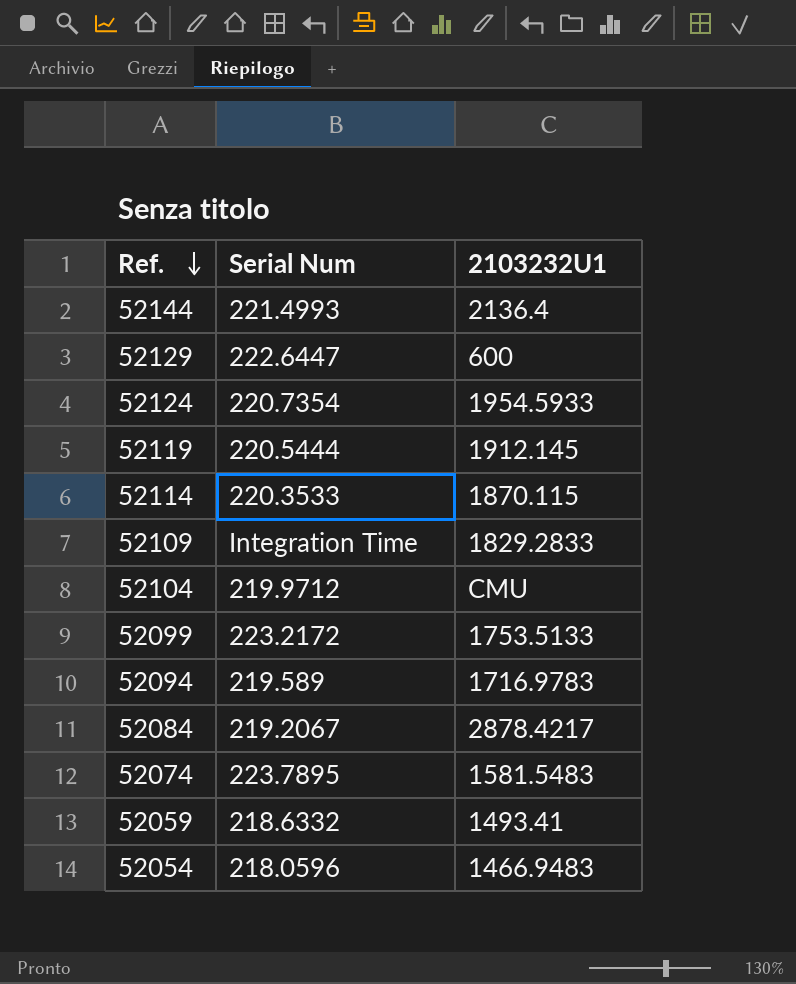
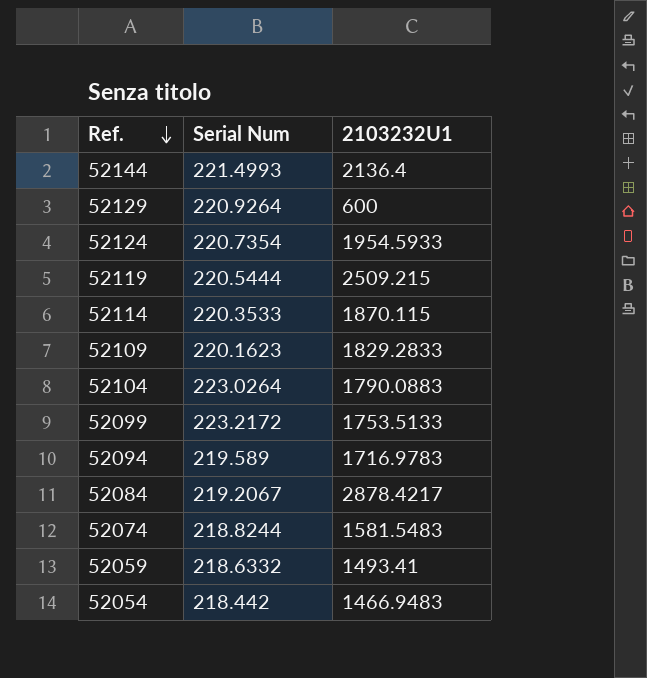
52129 | Serial Num: 222.6447 -> 220.9264
52119 | 2103232U1: 1912.145 -> 2509.215
52109 | Serial Num: Integration Time -> 220.1623
52104 | Serial Num: 219.9712 -> 223.0264
52104 | 2103232U1: CMU -> 1790.0883
52074 | Serial Num: 223.7895 -> 218.8244
52054 | Serial Num: 218.0596 -> 218.442

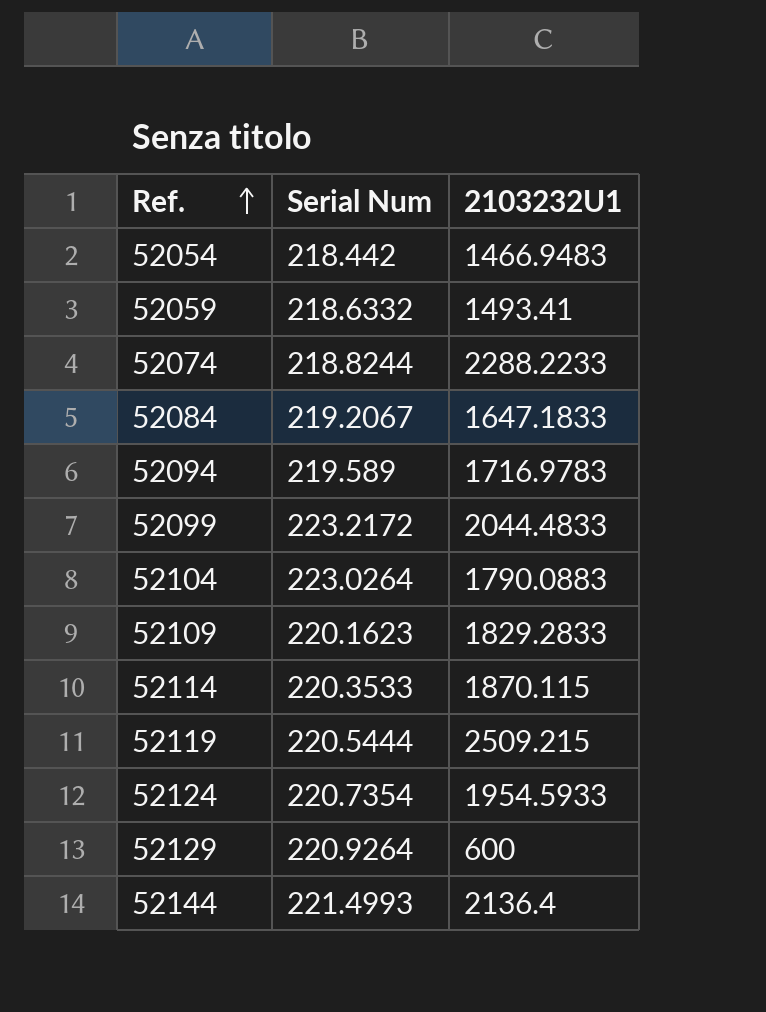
row order: Ref. descending -> Ref. ascending
52074 | 2103232U1: 1581.5483 -> 2288.2233
52084 | 2103232U1: 2878.4217 -> 1647.1833
52099 | 2103232U1: 1753.5133 -> 2044.4833

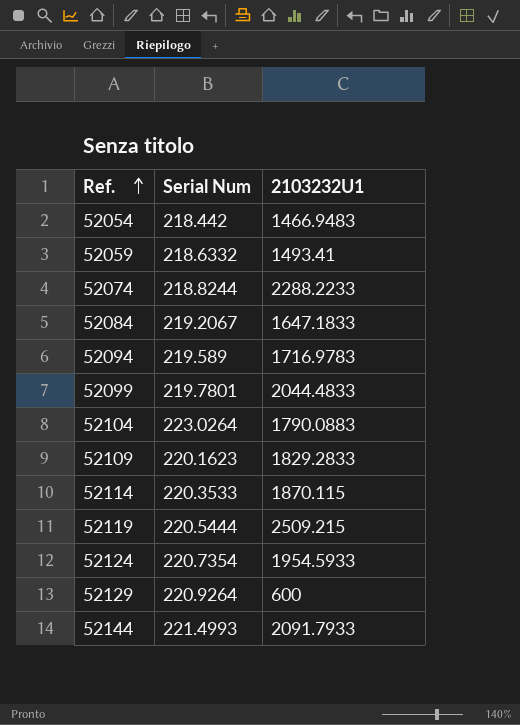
52099 | Serial Num: 223.2172 -> 219.7801
52144 | 2103232U1: 2136.4 -> 2091.7933

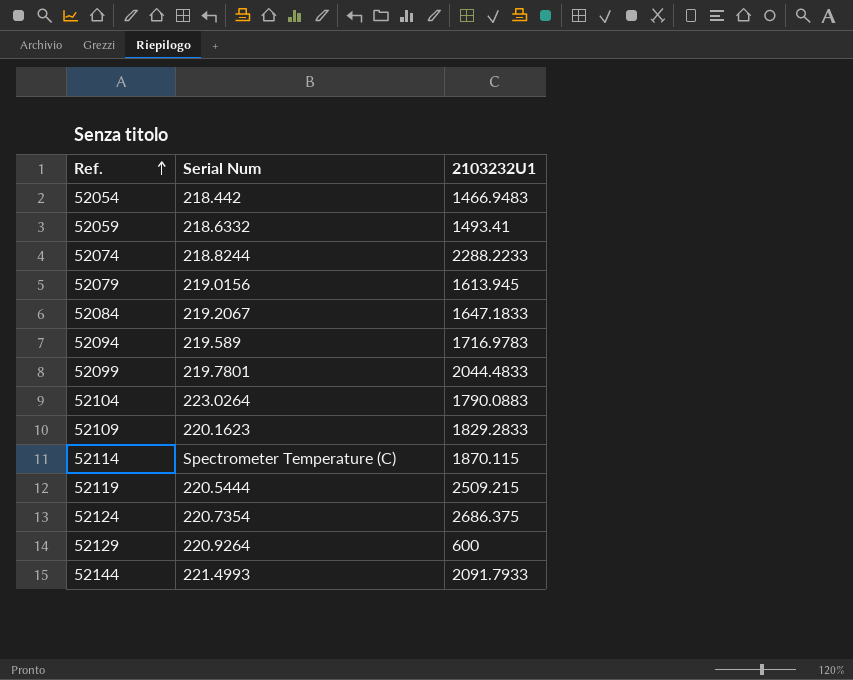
row 52079: none -> 219.0156 | 1613.945
52114 | Serial Num: 220.3533 -> Spectrometer Temperature (C)
52124 | 2103232U1: 1954.5933 -> 2686.375

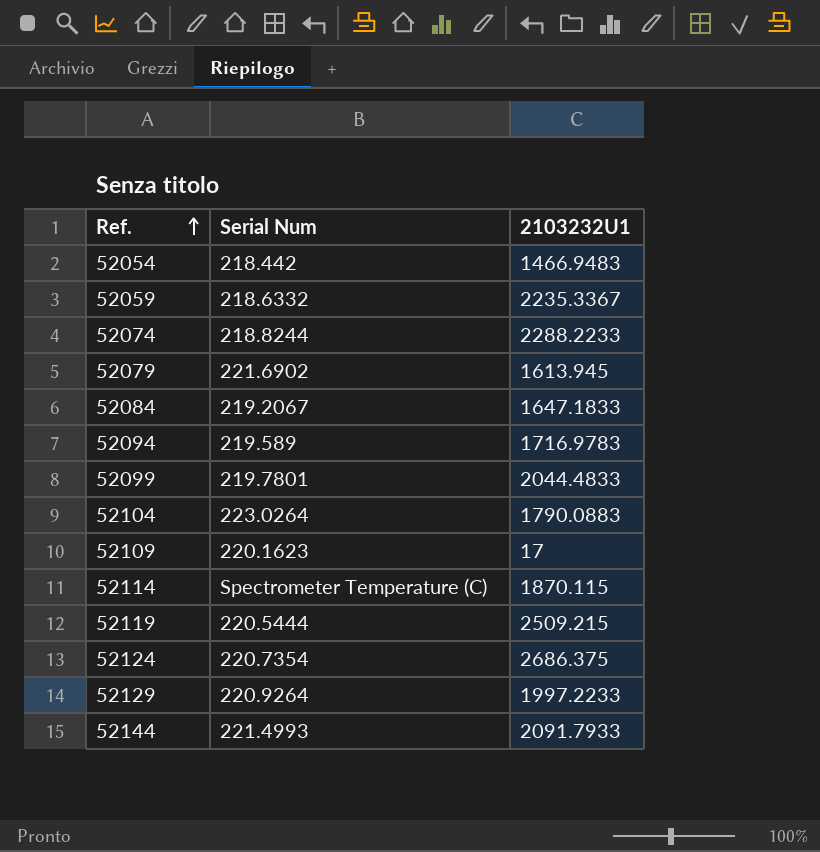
52059 | 2103232U1: 1493.41 -> 2235.3367
52079 | Serial Num: 219.0156 -> 221.6902
52109 | 2103232U1: 1829.2833 -> 17
52129 | 2103232U1: 600 -> 1997.2233

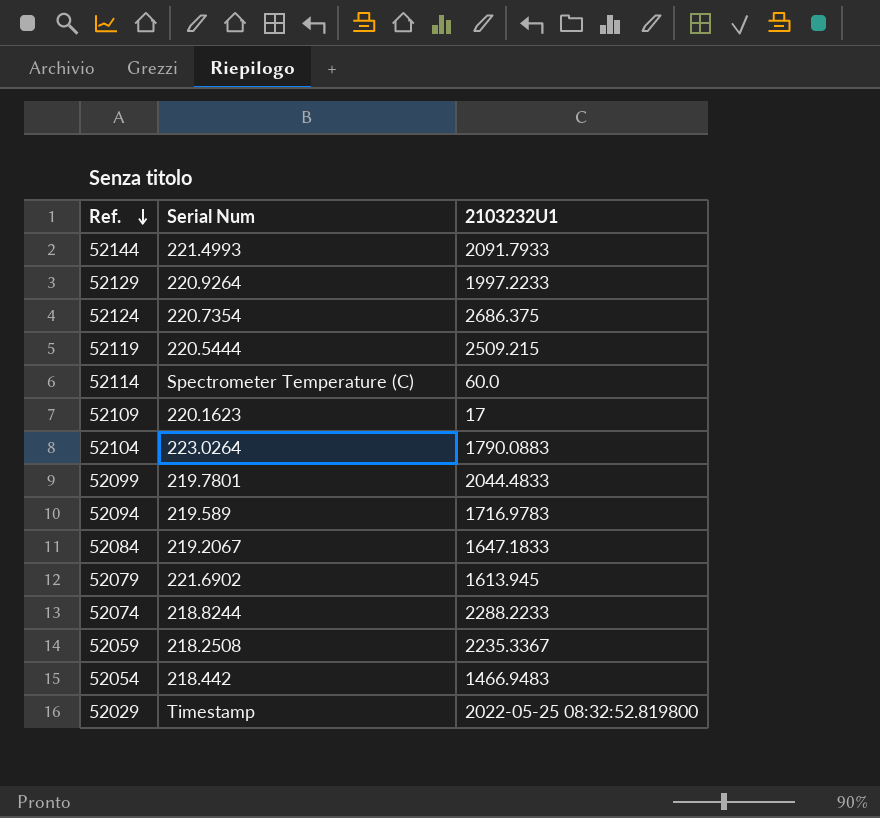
row order: Ref. ascending -> Ref. descending
52114 | 2103232U1: 1870.115 -> 60.0
52059 | Serial Num: 218.6332 -> 218.2508
row 52029: none -> Timestamp | 2022-05-25 08:32:52.819800

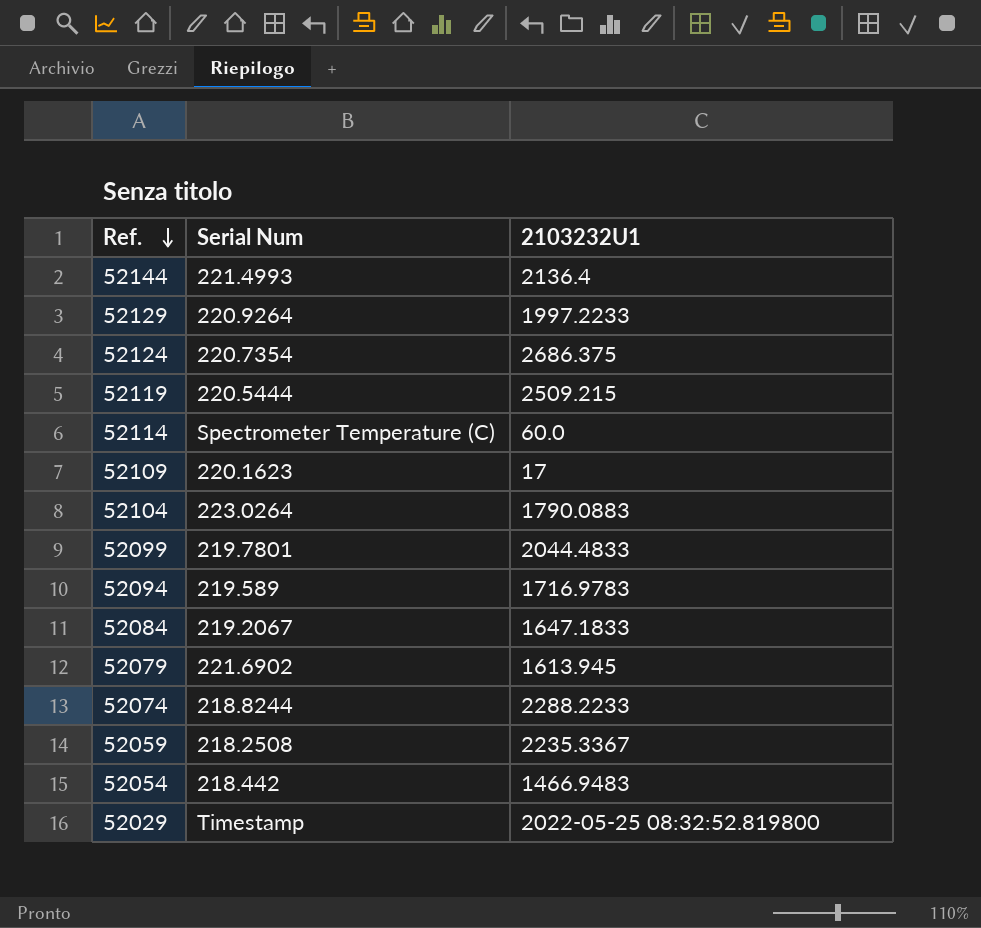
52144 | 2103232U1: 2091.7933 -> 2136.4

